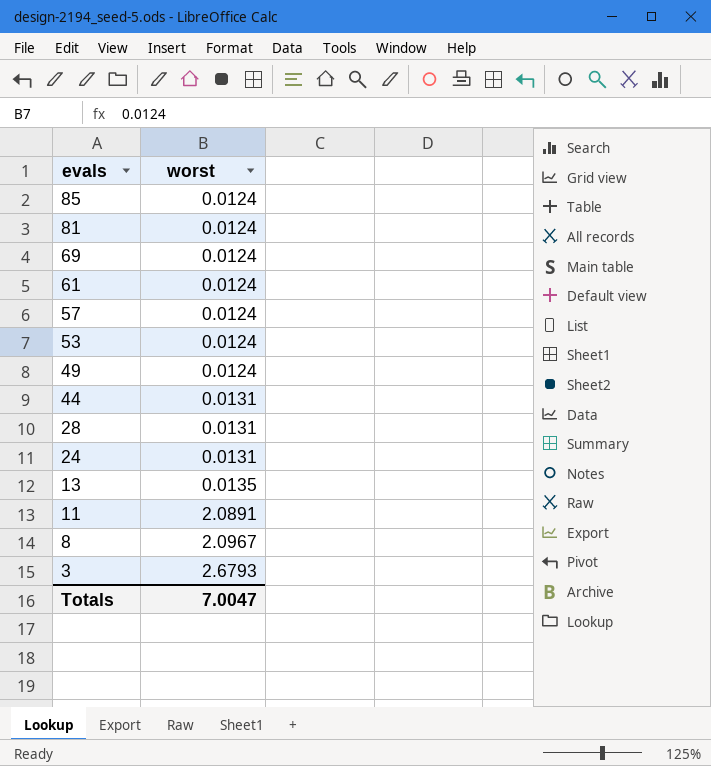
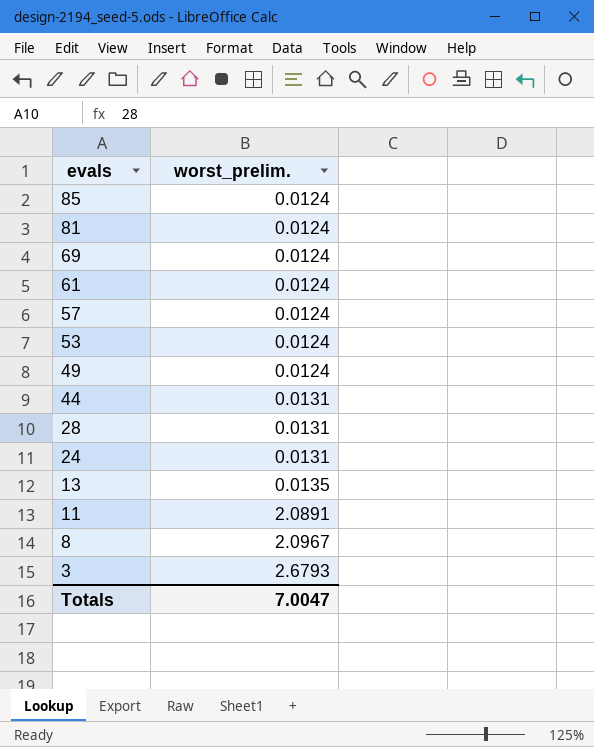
column name: worst -> worst_prelim.

